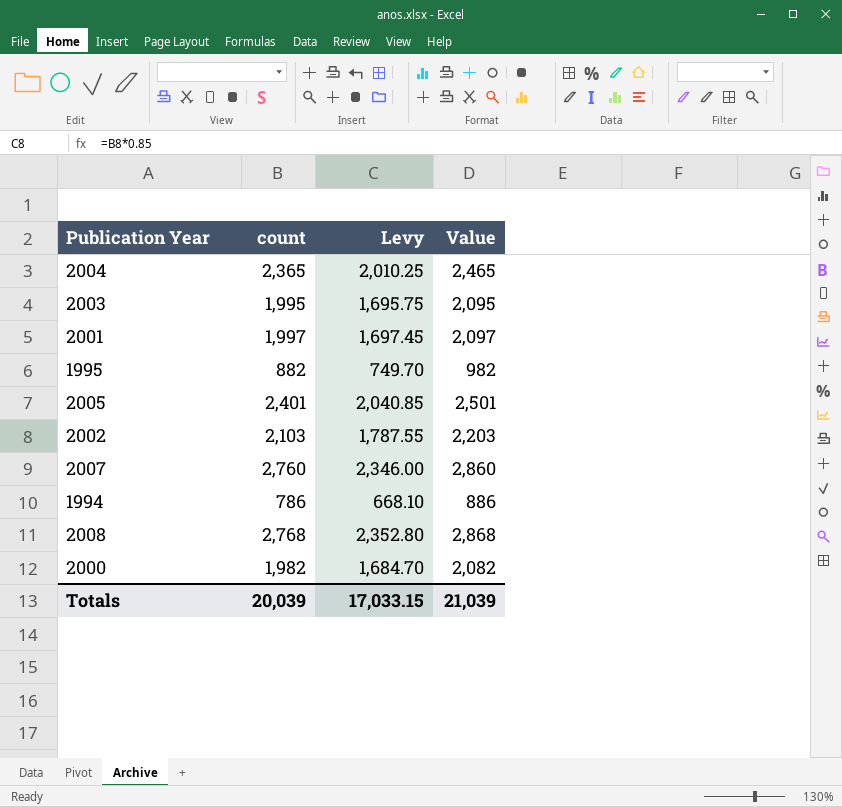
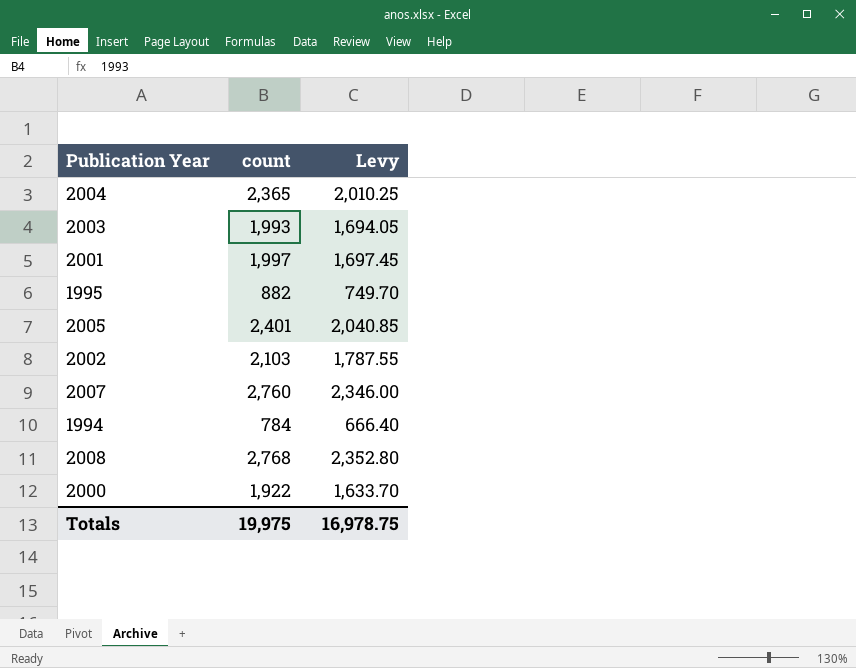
column Value | formula: [count] + 100 -> none
2003 | count: 1,995 -> 1,993
2003 | Levy: 1,695.75 -> 1,694.05
1994 | count: 786 -> 784
1994 | Levy: 668.10 -> 666.40
2000 | count: 1,982 -> 1,922
2000 | Levy: 1,684.70 -> 1,633.70
Totals | count: 20,039 -> 19,975
Totals | Levy: 17,033.15 -> 16,978.75

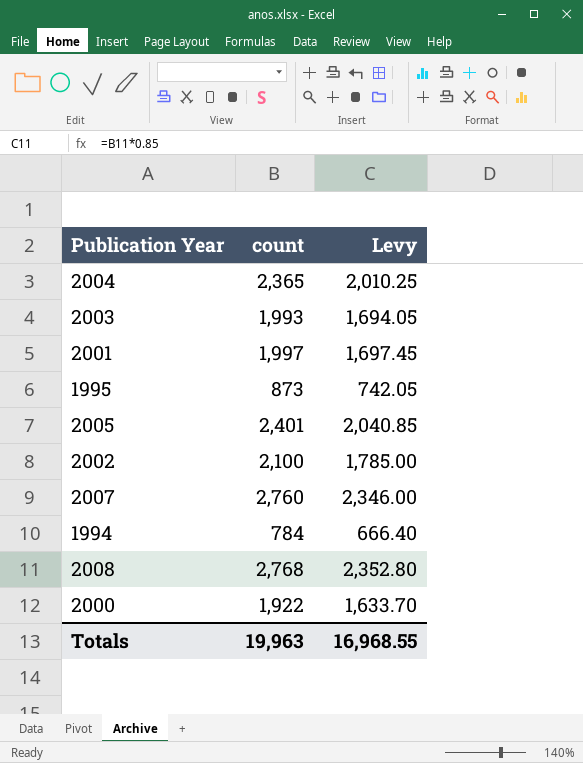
1995 | count: 882 -> 873
1995 | Levy: 749.70 -> 742.05
2002 | count: 2,103 -> 2,100
2002 | Levy: 1,787.55 -> 1,785.00
Totals | count: 19,975 -> 19,963
Totals | Levy: 16,978.75 -> 16,968.55

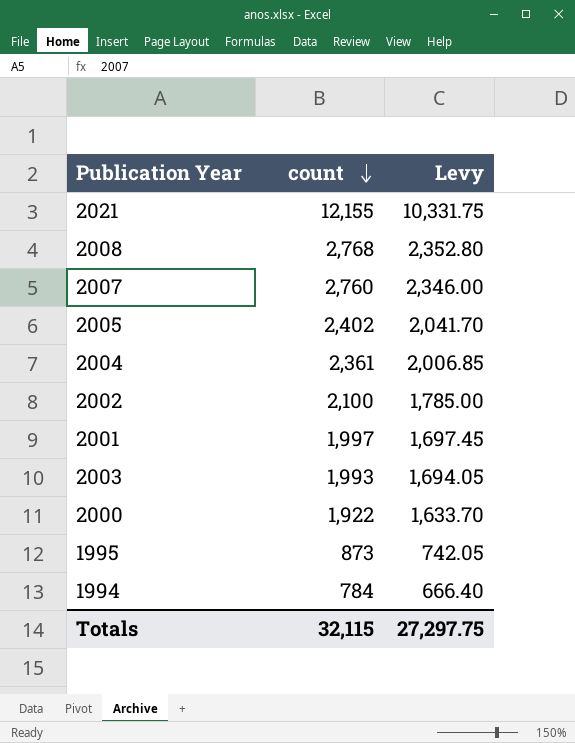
row order: none -> count descending
row 2021: none -> 12,155 | 10,331.75
2005 | count: 2,401 -> 2,402
2005 | Levy: 2,040.85 -> 2,041.70
2004 | count: 2,365 -> 2,361
2004 | Levy: 2,010.25 -> 2,006.85
Totals | count: 19,963 -> 32,115
Totals | Levy: 16,968.55 -> 27,297.75

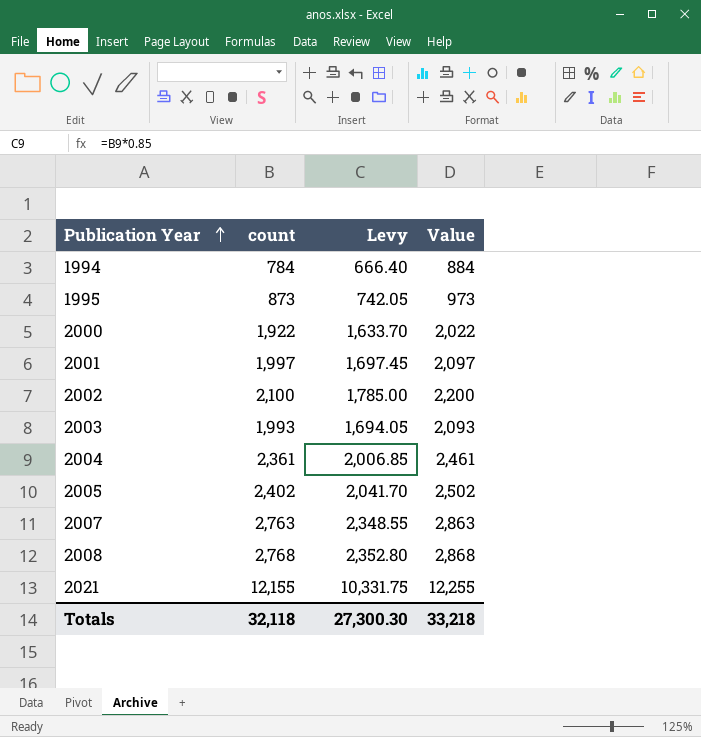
row order: count descending -> Publication Year ascending
column Value | formula: none -> [count] + 100
2007 | count: 2,760 -> 2,763
2007 | Levy: 2,346.00 -> 2,348.55
Totals | count: 32,115 -> 32,118
Totals | Levy: 27,297.75 -> 27,300.30

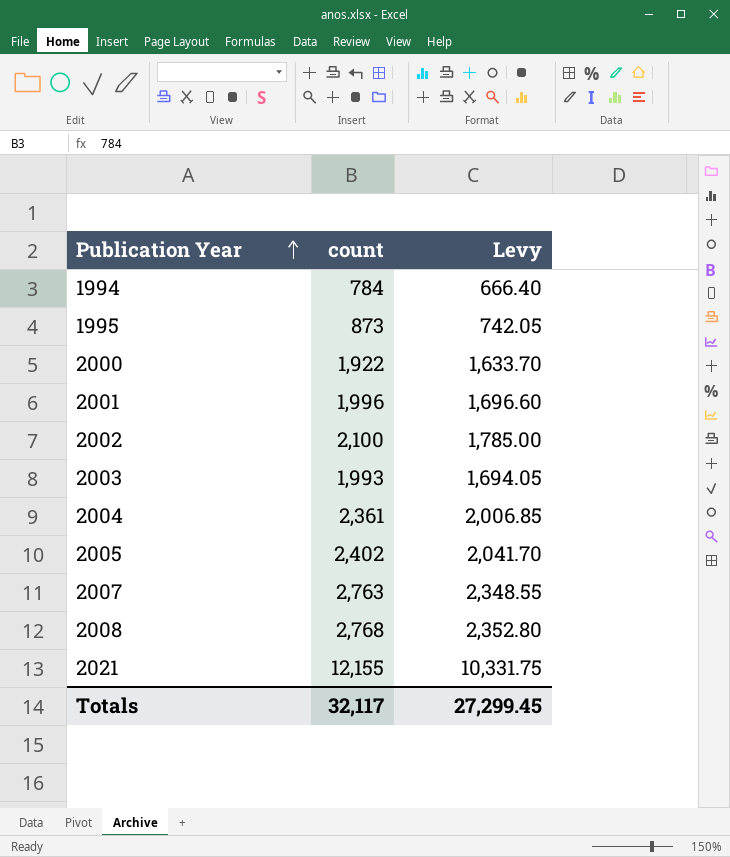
column Value | formula: [count] + 100 -> none
2001 | count: 1,997 -> 1,996
2001 | Levy: 1,697.45 -> 1,696.60
Totals | count: 32,118 -> 32,117
Totals | Levy: 27,300.30 -> 27,299.45

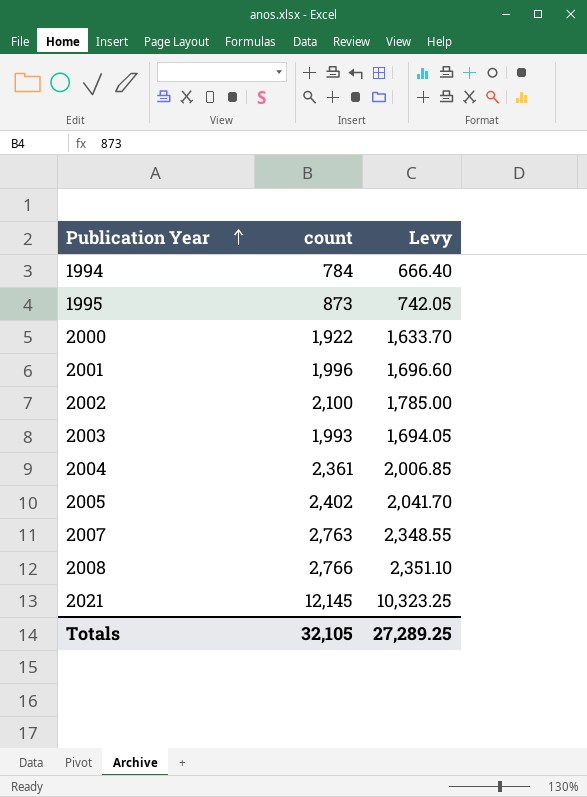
2008 | count: 2,768 -> 2,766
2008 | Levy: 2,352.80 -> 2,351.10
2021 | count: 12,155 -> 12,145
2021 | Levy: 10,331.75 -> 10,323.25
Totals | count: 32,117 -> 32,105
Totals | Levy: 27,299.45 -> 27,289.25

